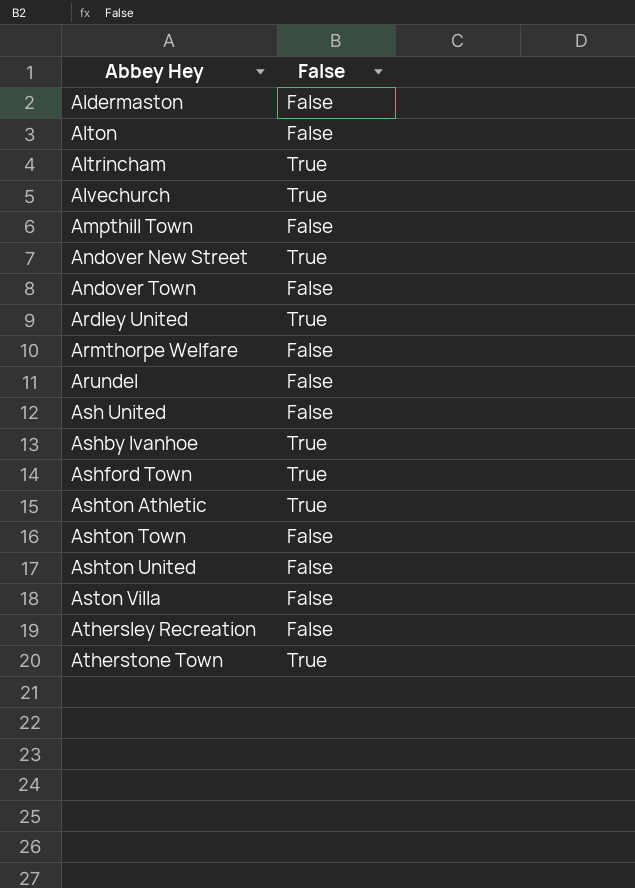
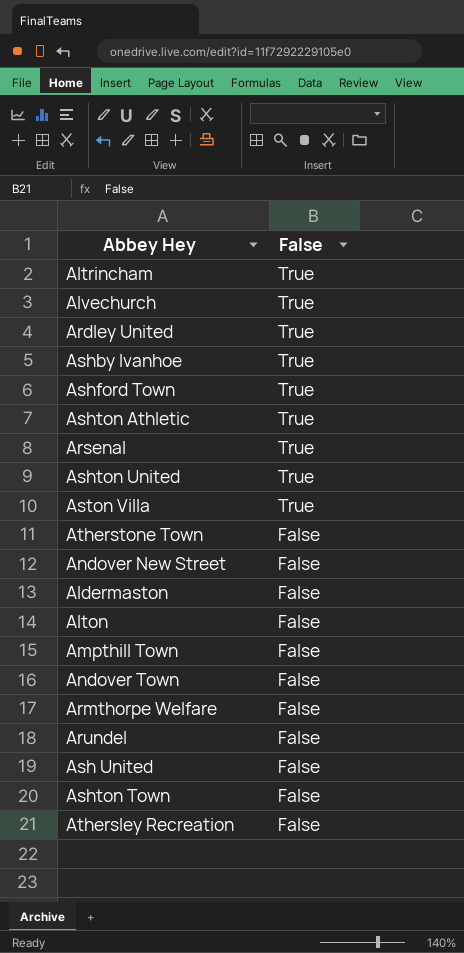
row order: Abbey Hey ascending -> False descending
row Arsenal: none -> True
Ashton United | False: False -> True
Aston Villa | False: False -> True
Atherstone Town | False: True -> False
Andover New Street | False: True -> False

